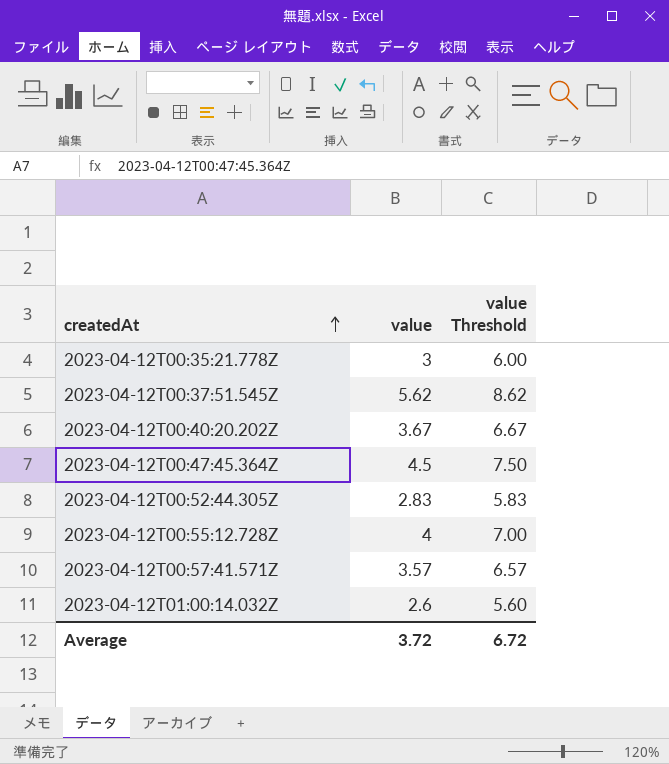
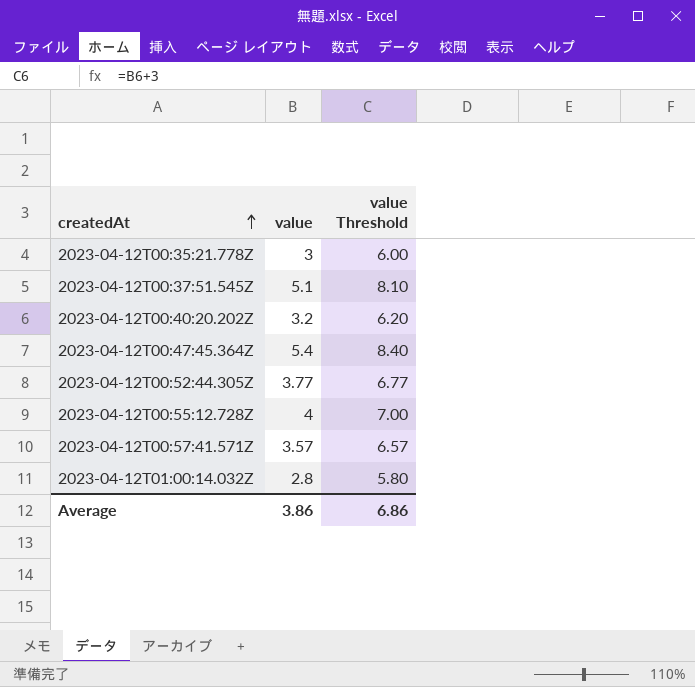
2023-04-12T00:37:51.545Z | value: 5.62 -> 5.1
2023-04-12T00:37:51.545Z | value Threshold: 8.62 -> 8.10
2023-04-12T00:40:20.202Z | value: 3.67 -> 3.2
2023-04-12T00:40:20.202Z | value Threshold: 6.67 -> 6.20
2023-04-12T00:47:45.364Z | value: 4.5 -> 5.4
2023-04-12T00:47:45.364Z | value Threshold: 7.50 -> 8.40
2023-04-12T00:52:44.305Z | value: 2.83 -> 3.77
2023-04-12T00:52:44.305Z | value Threshold: 5.83 -> 6.77
2023-04-12T01:00:14.032Z | value: 2.6 -> 2.8
2023-04-12T01:00:14.032Z | value Threshold: 5.60 -> 5.80
Average | value: 3.72 -> 3.86
Average | value Threshold: 6.72 -> 6.86

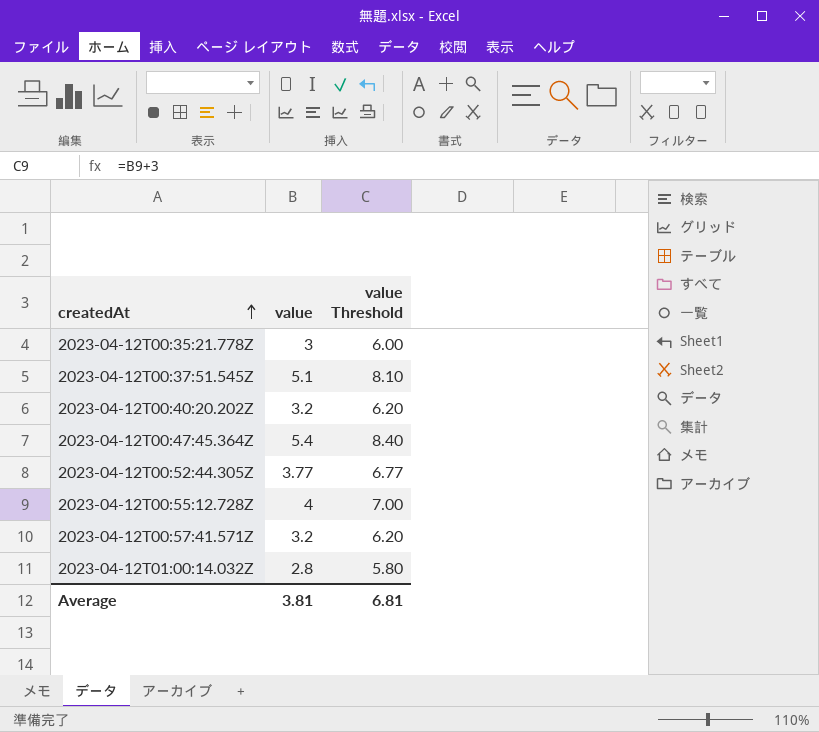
2023-04-12T00:57:41.571Z | value: 3.57 -> 3.2
2023-04-12T00:57:41.571Z | value Threshold: 6.57 -> 6.20
Average | value: 3.86 -> 3.81
Average | value Threshold: 6.86 -> 6.81

